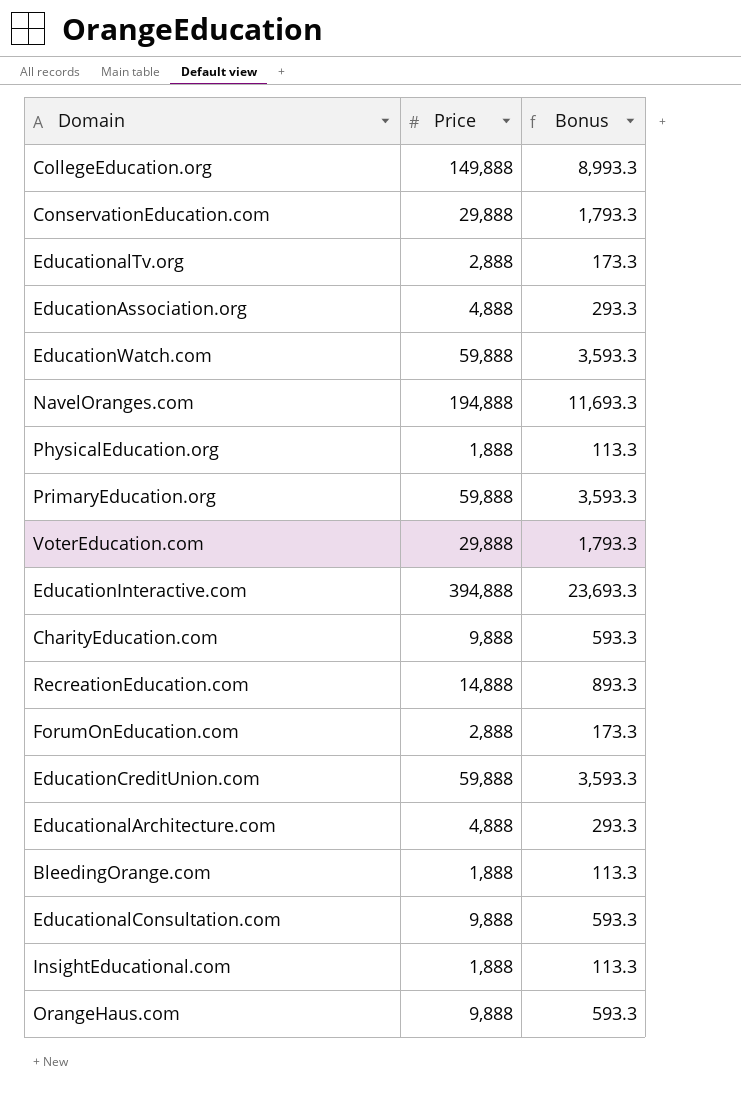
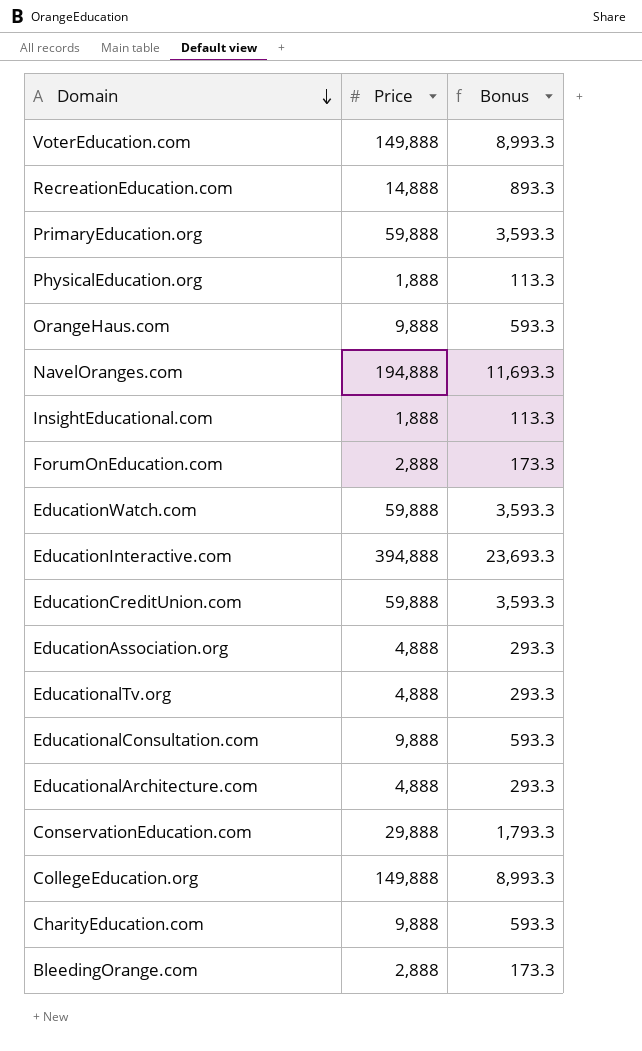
row order: none -> Domain descending
VoterEducation.com | Price: 29,888 -> 149,888
VoterEducation.com | Bonus: 1,793.3 -> 8,993.3
EducationalTv.org | Price: 2,888 -> 4,888
EducationalTv.org | Bonus: 173.3 -> 293.3
BleedingOrange.com | Price: 1,888 -> 2,888
BleedingOrange.com | Bonus: 113.3 -> 173.3

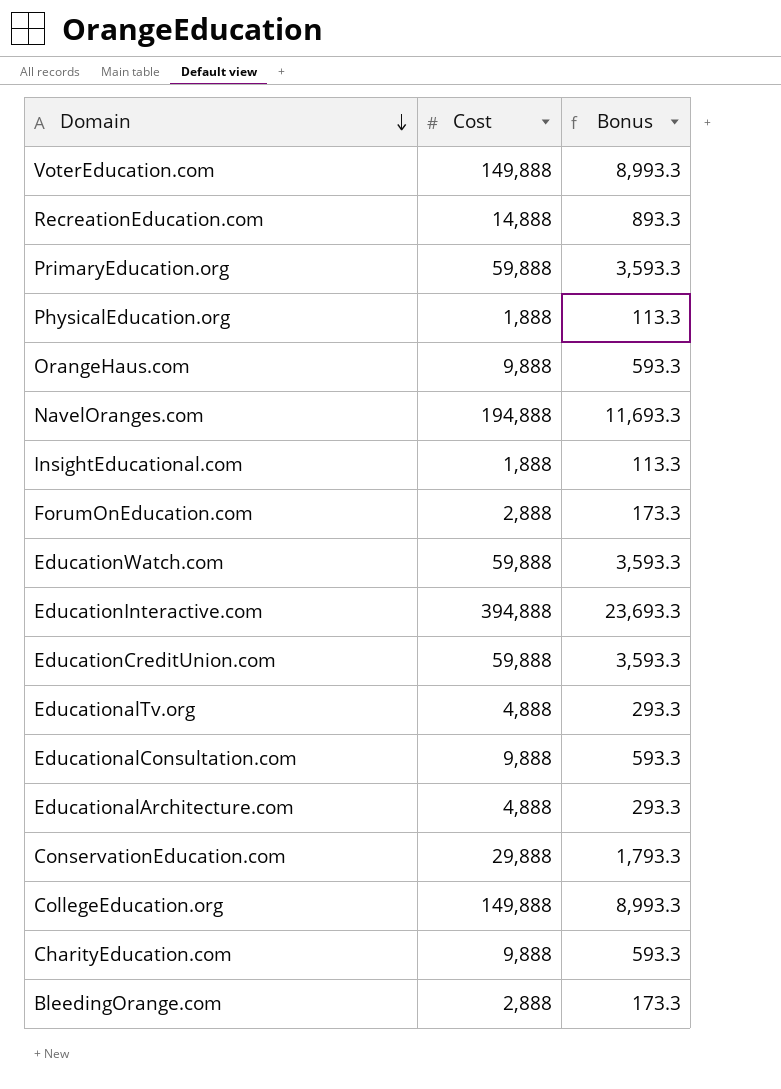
column name: Price -> Cost
row EducationAssociation.org: 4,888 | 293.3 -> none

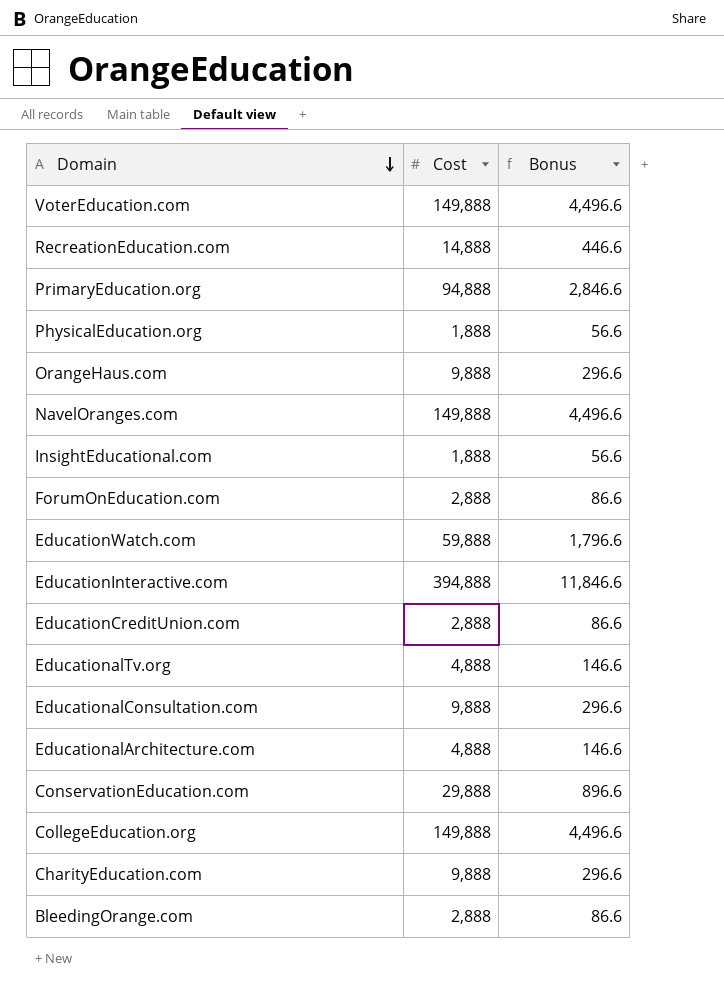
column Bonus | formula: [Cost] * 0.06 -> [Cost] * 0.03
PrimaryEducation.org | Cost: 59,888 -> 94,888
NavelOranges.com | Cost: 194,888 -> 149,888
EducationCreditUnion.com | Cost: 59,888 -> 2,888

